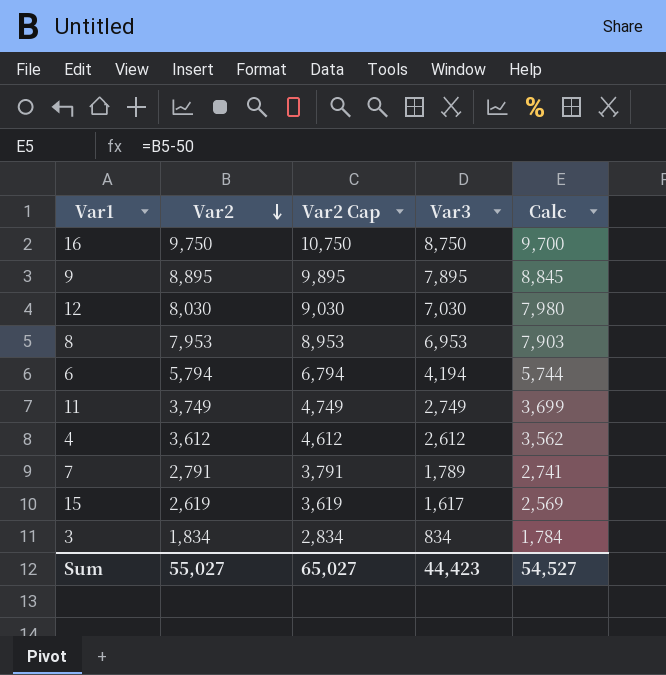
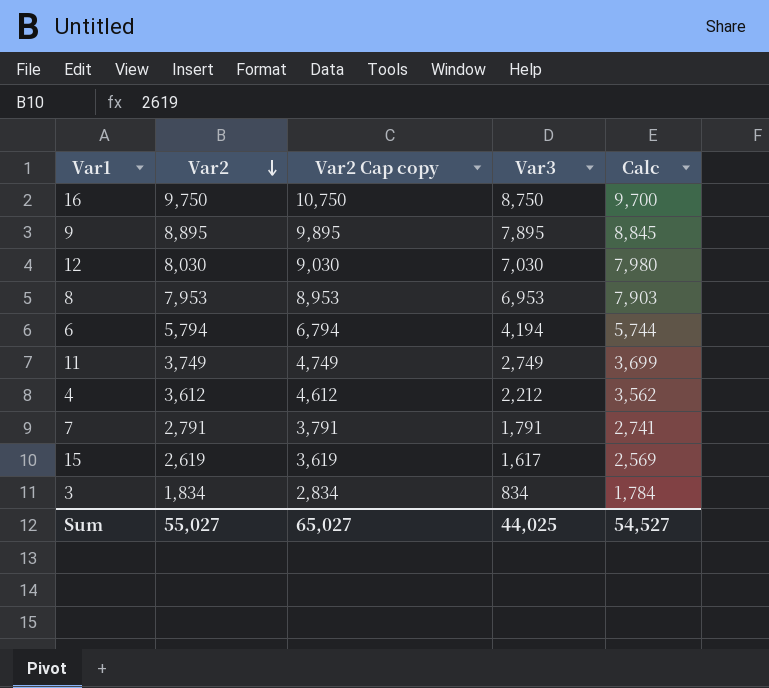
column name: Var2 Cap -> Var2 Cap copy
4 | Var3: 2,612 -> 2,212
7 | Var3: 1,789 -> 1,791
Sum | Var3: 44,423 -> 44,025

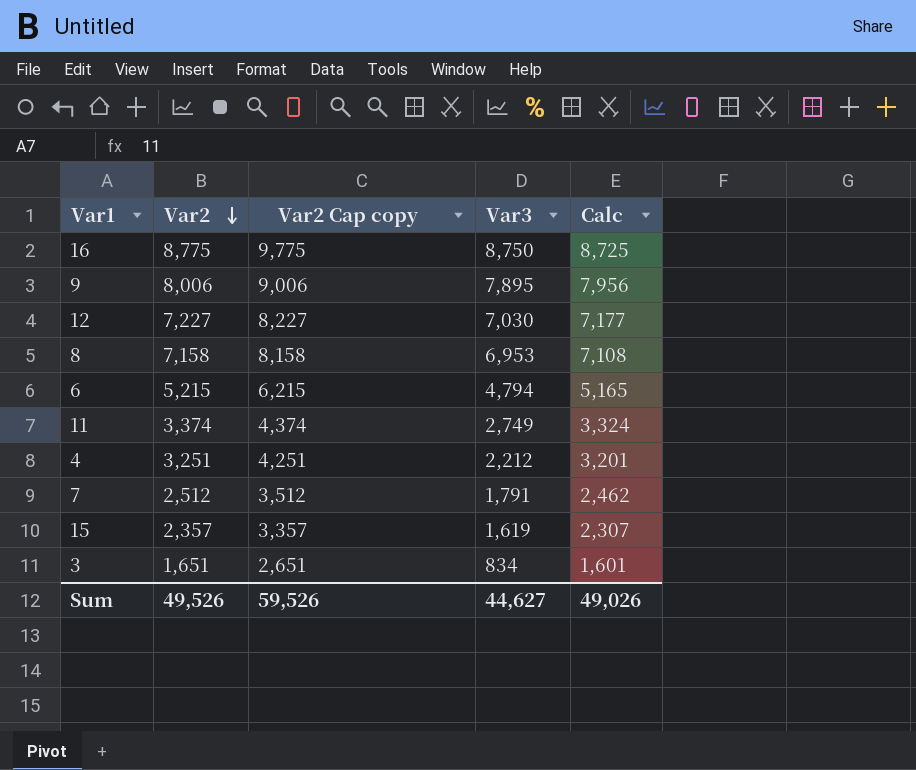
16 | Var2: 9,750 -> 8,775
16 | Var2 Cap copy: 10,750 -> 9,775
16 | Calc: 9,700 -> 8,725
9 | Var2: 8,895 -> 8,006
9 | Var2 Cap copy: 9,895 -> 9,006
9 | Calc: 8,845 -> 7,956
12 | Var2: 8,030 -> 7,227
12 | Var2 Cap copy: 9,030 -> 8,227
12 | Calc: 7,980 -> 7,177
8 | Var2: 7,953 -> 7,158
8 | Var2 Cap copy: 8,953 -> 8,158
8 | Calc: 7,903 -> 7,108
6 | Var2: 5,794 -> 5,215
6 | Var2 Cap copy: 6,794 -> 6,215
6 | Var3: 4,194 -> 4,794
6 | Calc: 5,744 -> 5,165
11 | Var2: 3,749 -> 3,374
11 | Var2 Cap copy: 4,749 -> 4,374
11 | Calc: 3,699 -> 3,324
4 | Var2: 3,612 -> 3,251
4 | Var2 Cap copy: 4,612 -> 4,251
4 | Calc: 3,562 -> 3,201
7 | Var2: 2,791 -> 2,512
7 | Var2 Cap copy: 3,791 -> 3,512
7 | Calc: 2,741 -> 2,462
15 | Var2: 2,619 -> 2,357
15 | Var2 Cap copy: 3,619 -> 3,357
15 | Var3: 1,617 -> 1,619
15 | Calc: 2,569 -> 2,307
3 | Var2: 1,834 -> 1,651
3 | Var2 Cap copy: 2,834 -> 2,651
3 | Calc: 1,784 -> 1,601
Sum | Var2: 55,027 -> 49,526
Sum | Var2 Cap copy: 65,027 -> 59,526
Sum | Var3: 44,025 -> 44,627
Sum | Calc: 54,527 -> 49,026

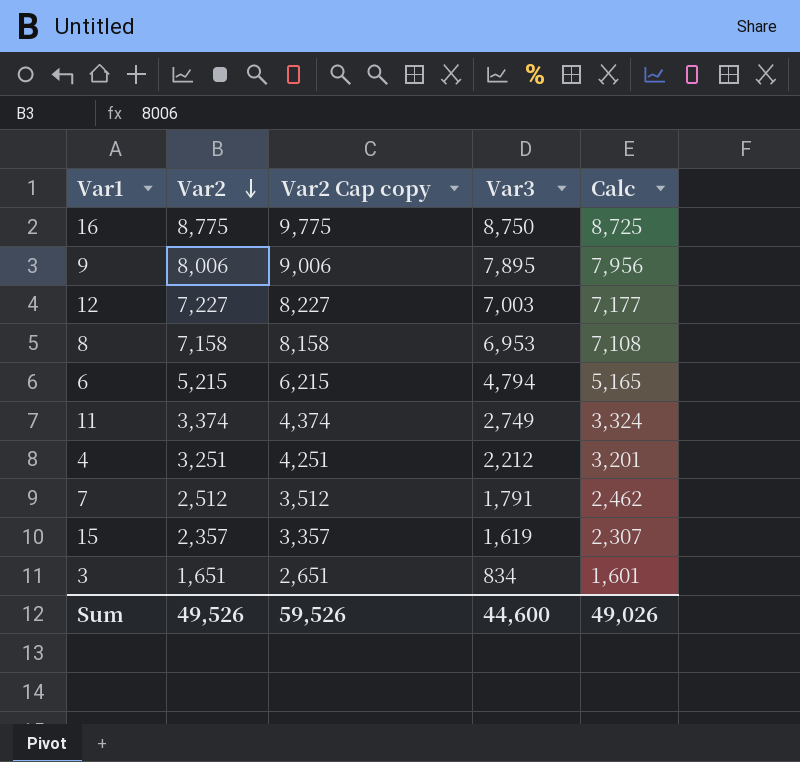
12 | Var3: 7,030 -> 7,003
Sum | Var3: 44,627 -> 44,600

